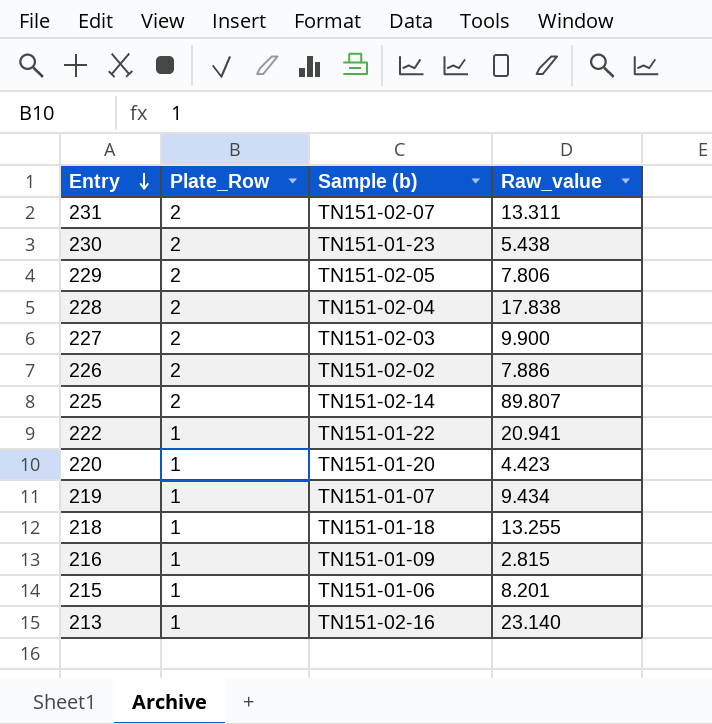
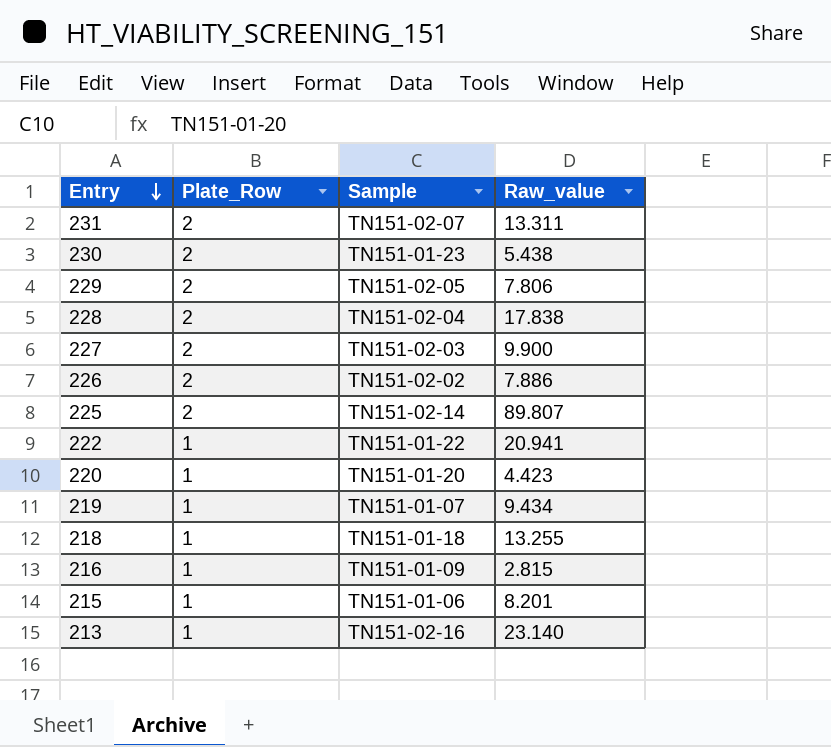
column name: Sample (b) -> Sample

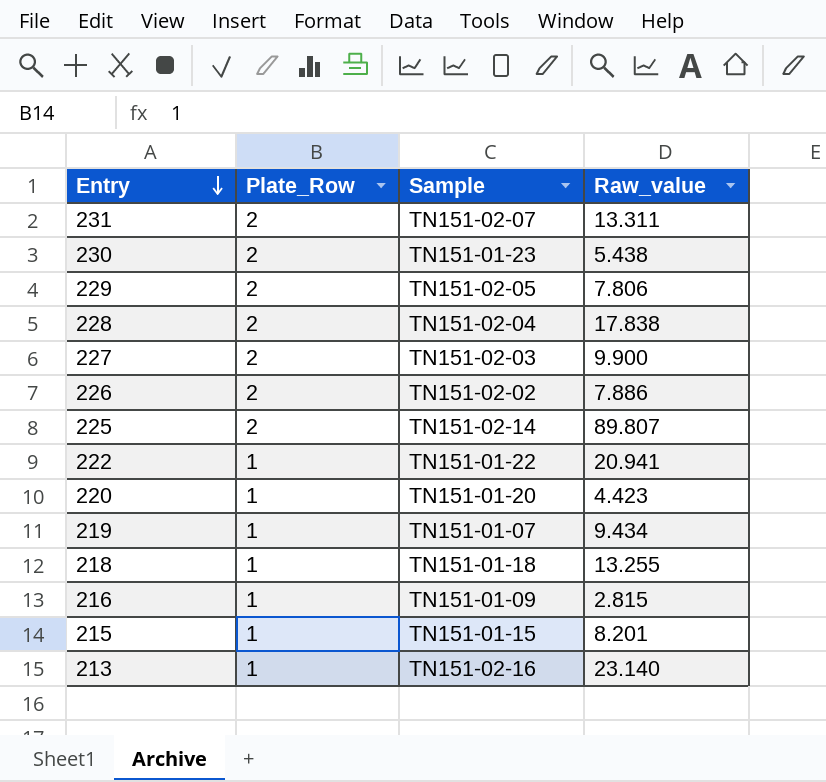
215 | Sample: TN151-01-06 -> TN151-01-15

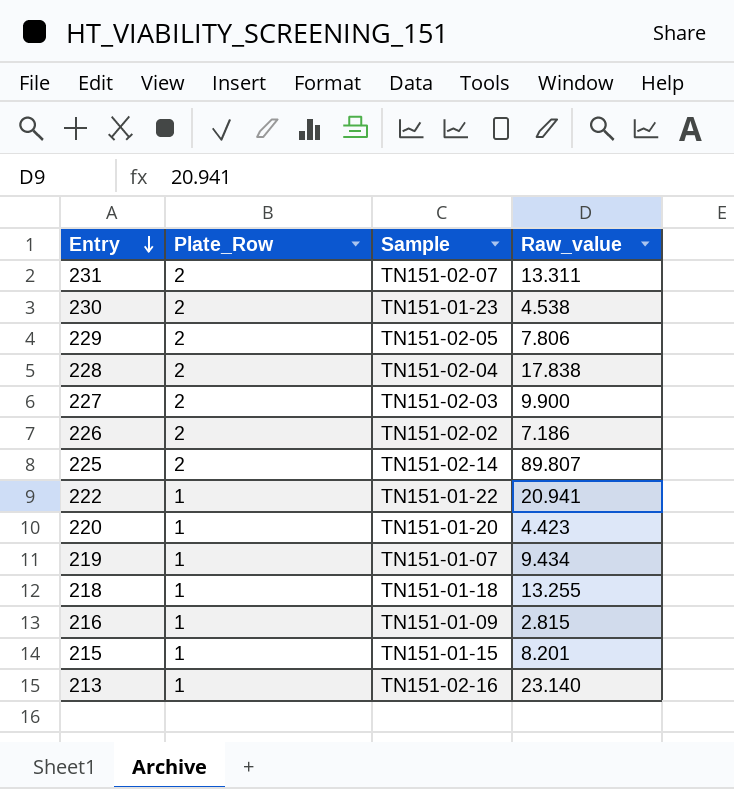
230 | Raw_value: 5.438 -> 4.538
226 | Raw_value: 7.886 -> 7.186

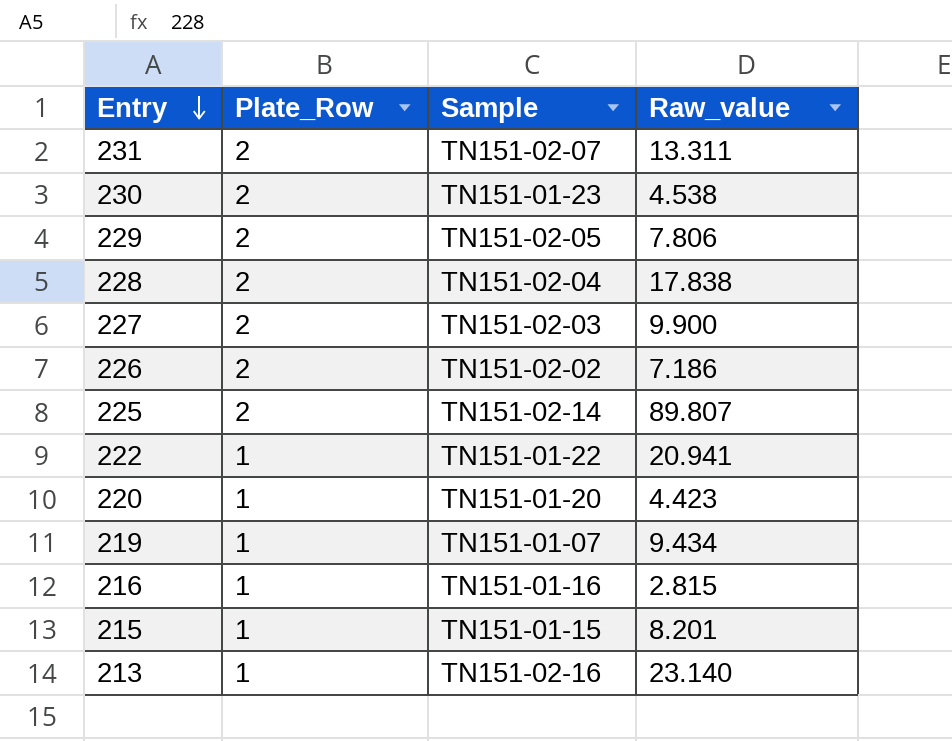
row 218: 1 | TN151-01-18 | 13.255 -> none
216 | Sample: TN151-01-09 -> TN151-01-16

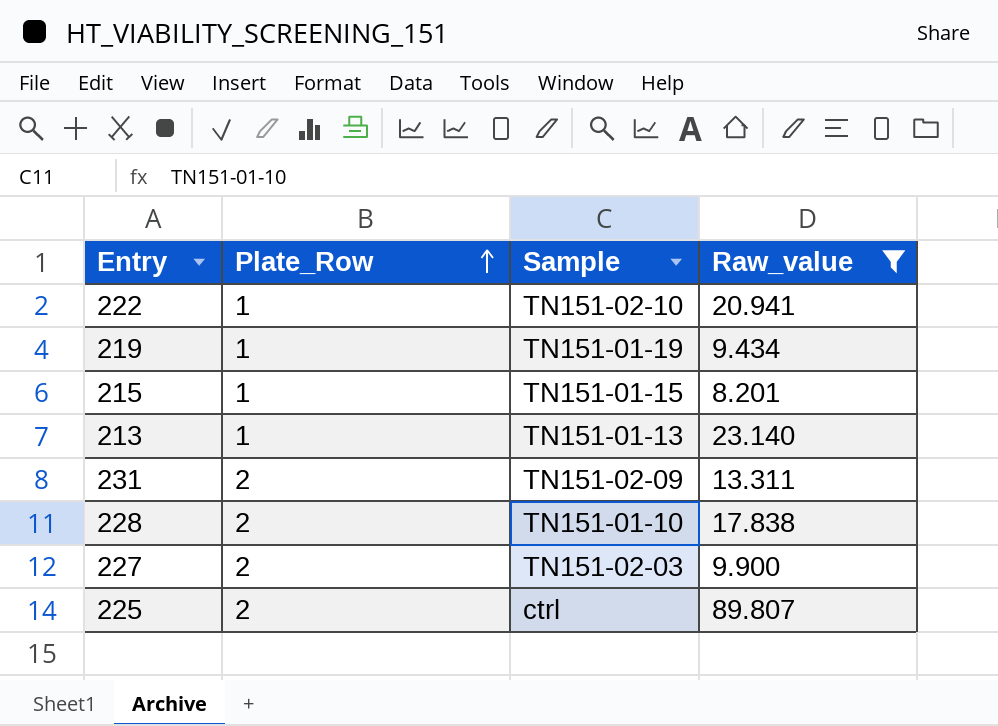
filter: none -> Raw_value >= 8.201
row order: Entry descending -> Plate_Row ascending
222 | Sample: TN151-01-22 -> TN151-02-10
219 | Sample: TN151-01-07 -> TN151-01-19
213 | Sample: TN151-02-16 -> TN151-01-13
231 | Sample: TN151-02-07 -> TN151-02-09
228 | Sample: TN151-02-04 -> TN151-01-10
225 | Sample: TN151-02-14 -> ctrl

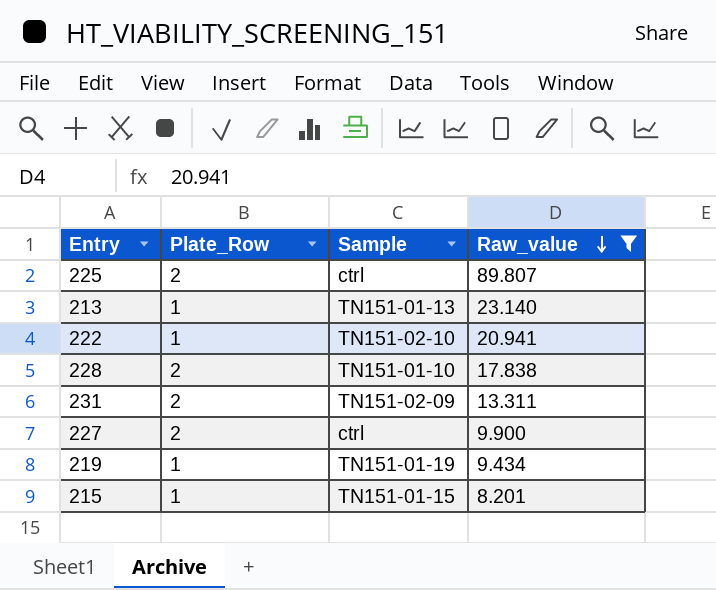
row order: Plate_Row ascending -> Raw_value descending
227 | Sample: TN151-02-03 -> ctrl

